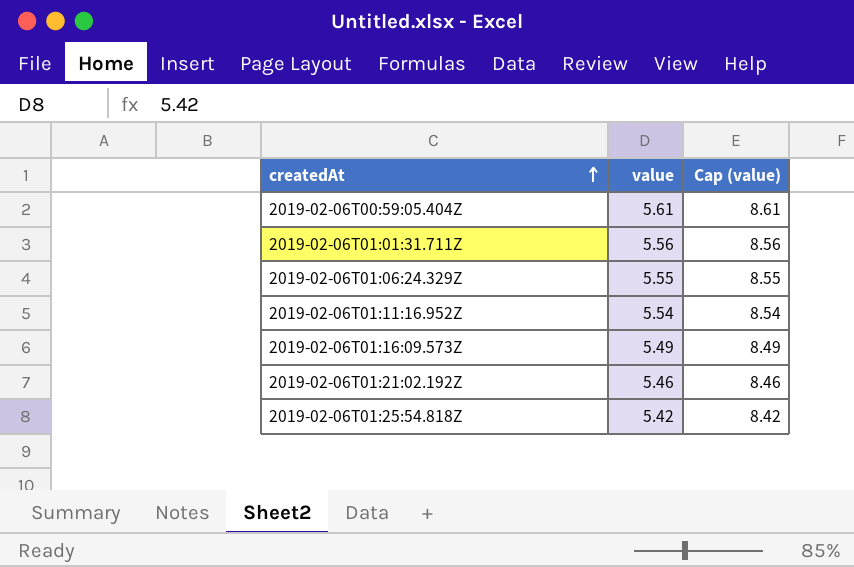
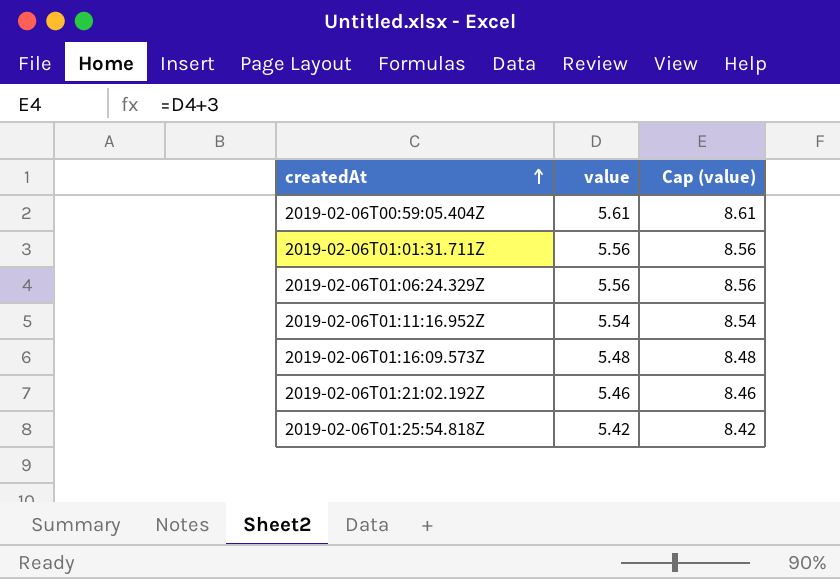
2019-02-06T01:06:24.329Z | value: 5.55 -> 5.56
2019-02-06T01:06:24.329Z | Cap (value): 8.55 -> 8.56
2019-02-06T01:16:09.573Z | value: 5.49 -> 5.48
2019-02-06T01:16:09.573Z | Cap (value): 8.49 -> 8.48

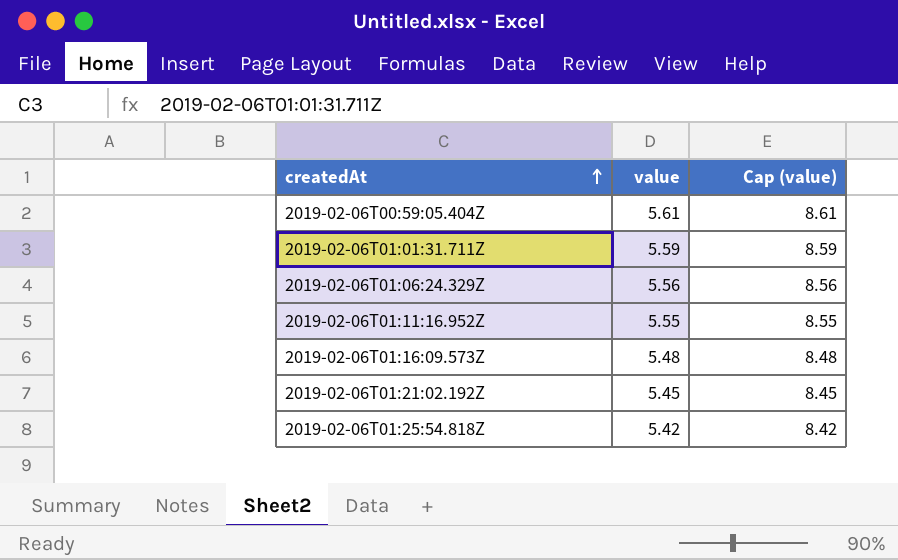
2019-02-06T01:01:31.711Z | value: 5.56 -> 5.59
2019-02-06T01:01:31.711Z | Cap (value): 8.56 -> 8.59
2019-02-06T01:11:16.952Z | value: 5.54 -> 5.55
2019-02-06T01:11:16.952Z | Cap (value): 8.54 -> 8.55
2019-02-06T01:21:02.192Z | value: 5.46 -> 5.45
2019-02-06T01:21:02.192Z | Cap (value): 8.46 -> 8.45

